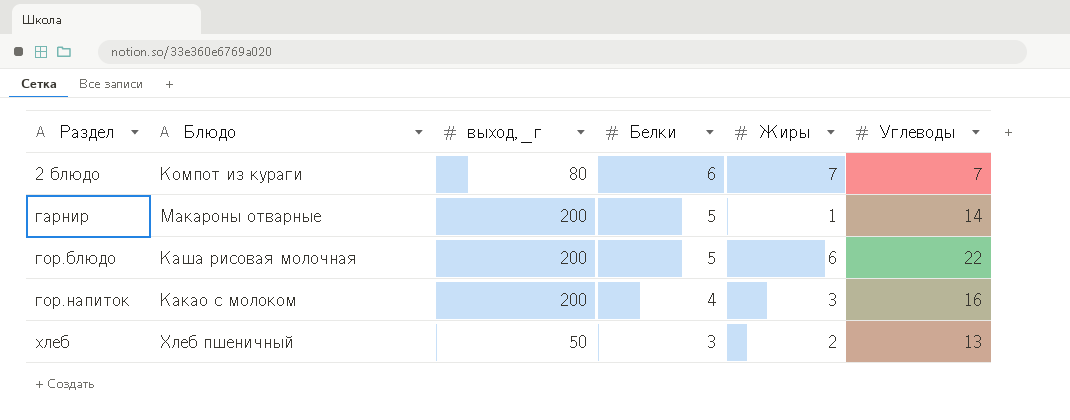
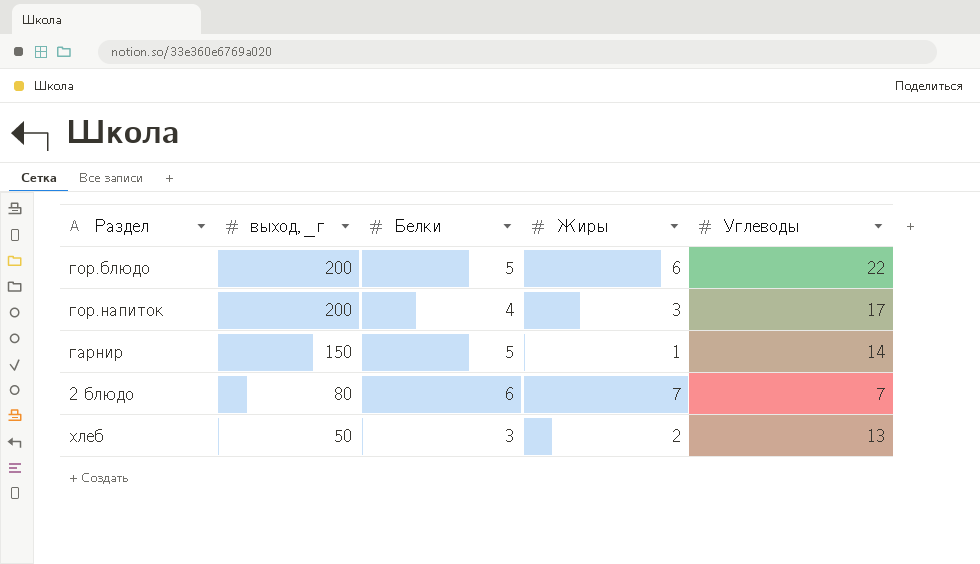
row order: Раздел ascending -> выход,_г descending
column Блюдо | position: 2 -> none
гор.напиток | Углеводы: 16 -> 17
гарнир | выход,_г: 200 -> 150

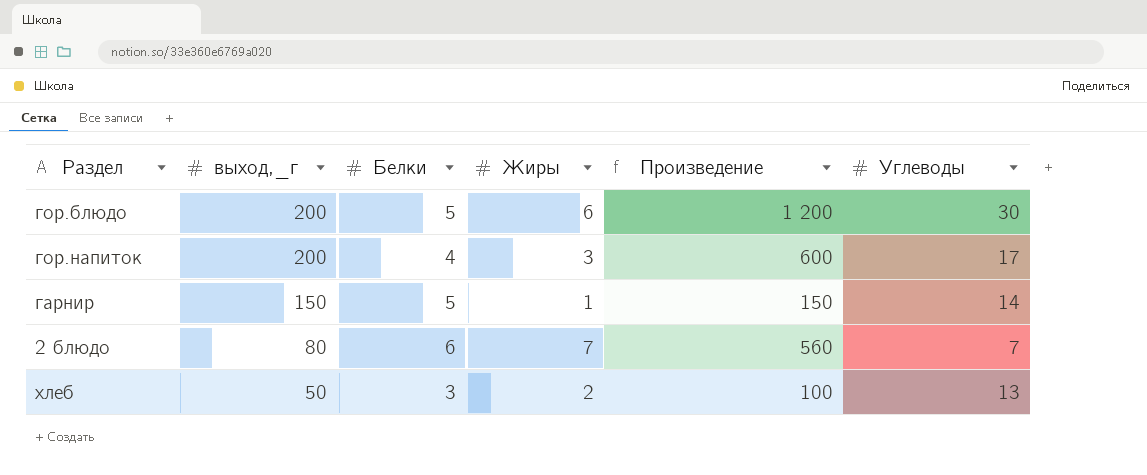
column Произведение | formula: none -> [выход,_г] * [Жиры]
гор.блюдо | Углеводы: 22 -> 30

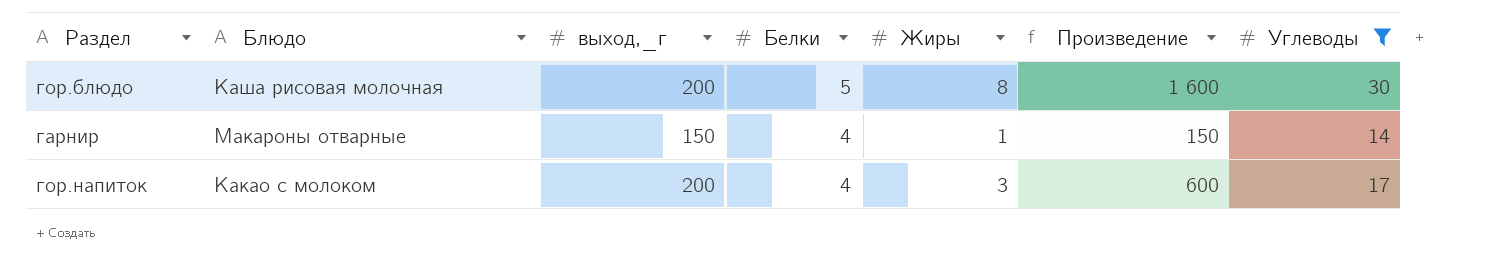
filter: none -> Углеводы >= 14
row order: выход,_г descending -> Белки descending
column Блюдо | position: none -> 2
гор.блюдо | Жиры: 6 -> 8
гор.блюдо | Произведение: 1 200 -> 1 600
гарнир | Белки: 5 -> 4

